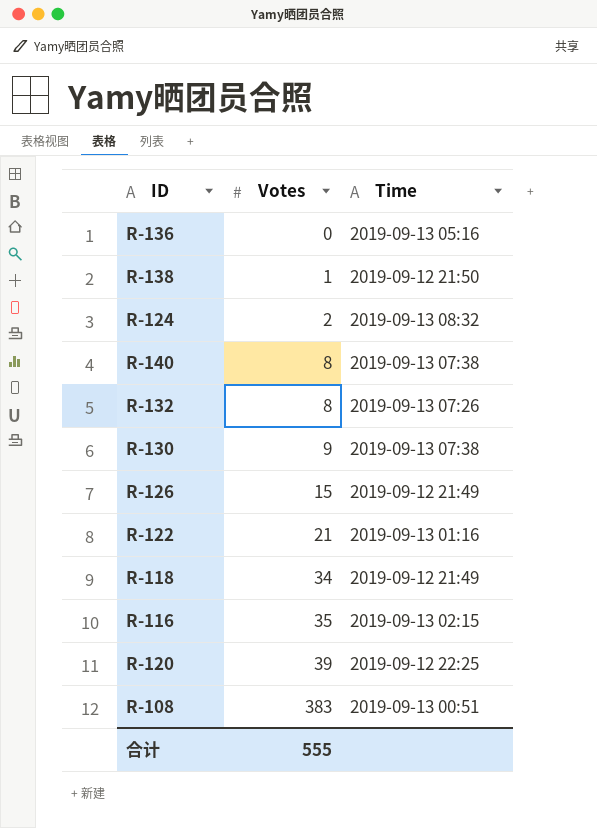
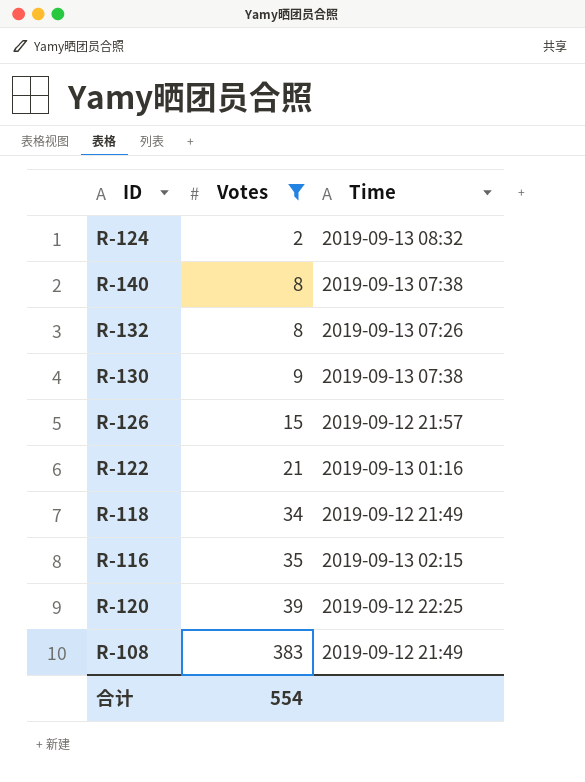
filter: none -> Votes >= 2
R-126 | Time: 2019-09-12 21:49 -> 2019-09-12 21:57
R-108 | Time: 2019-09-13 00:51 -> 2019-09-12 21:49
合计 | Votes: 555 -> 554

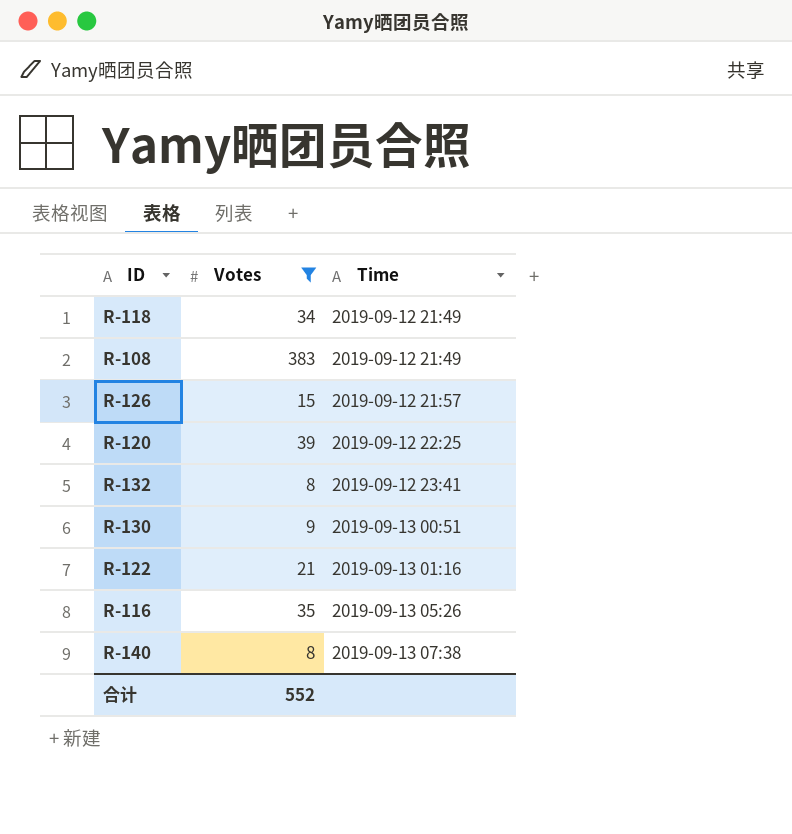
row order: Votes ascending -> Time ascending
row R-124: 2 | 2019-09-13 08:32 -> none
R-132 | Time: 2019-09-13 07:26 -> 2019-09-12 23:41
R-130 | Time: 2019-09-13 07:38 -> 2019-09-13 00:51
R-116 | Time: 2019-09-13 02:15 -> 2019-09-13 05:26
合计 | Votes: 554 -> 552

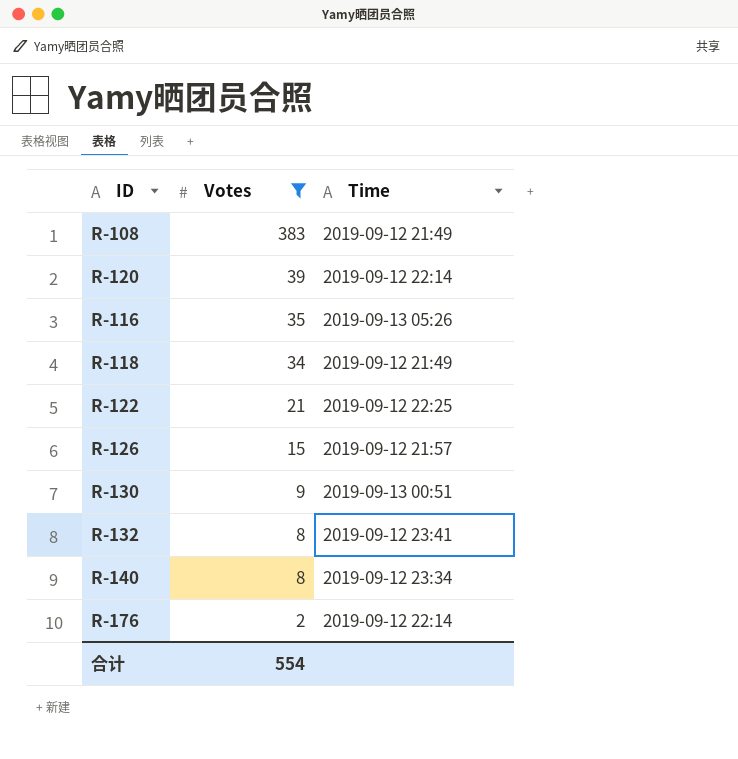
row order: Time ascending -> Votes descending
R-120 | Time: 2019-09-12 22:25 -> 2019-09-12 22:14
R-122 | Time: 2019-09-13 01:16 -> 2019-09-12 22:25
R-140 | Time: 2019-09-13 07:38 -> 2019-09-12 23:34
row R-176: none -> 2 | 2019-09-12 22:14
合计 | Votes: 552 -> 554

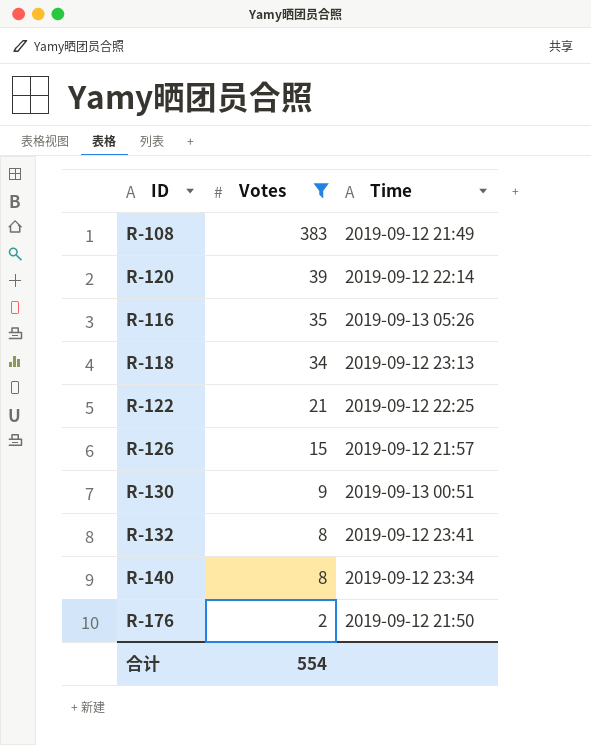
R-118 | Time: 2019-09-12 21:49 -> 2019-09-12 23:13
R-176 | Time: 2019-09-12 22:14 -> 2019-09-12 21:50

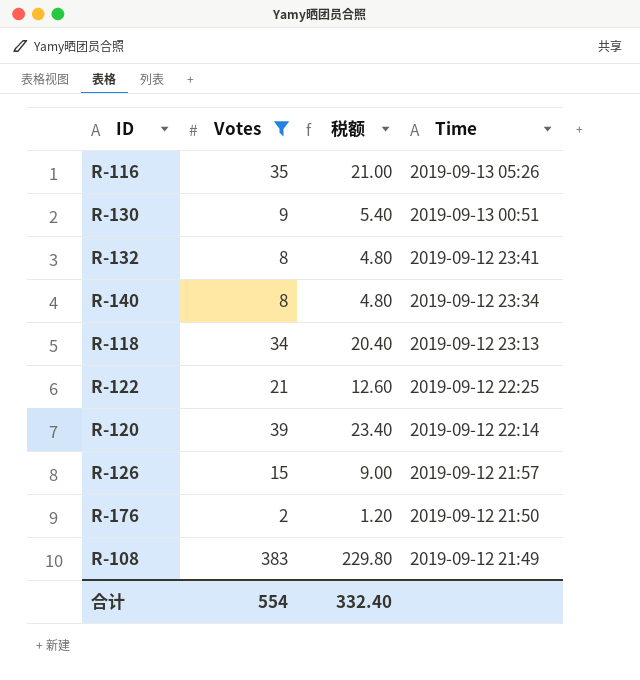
row order: Votes descending -> Time descending
column 税额 | formula: none -> [Votes] * 0.6

